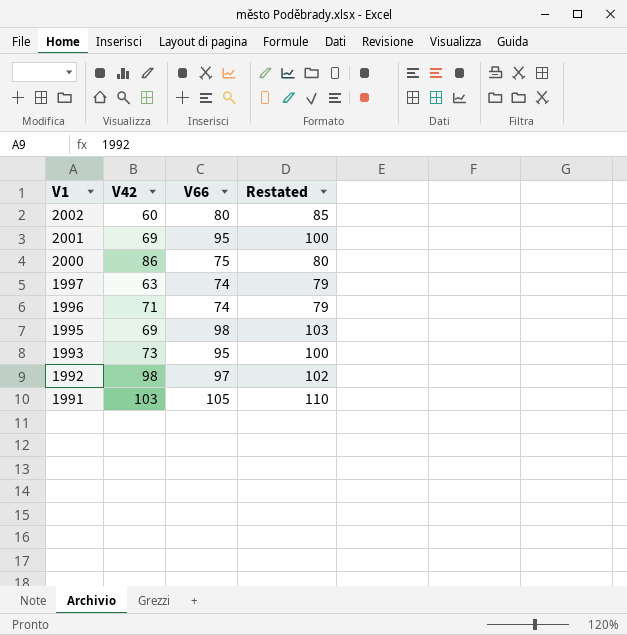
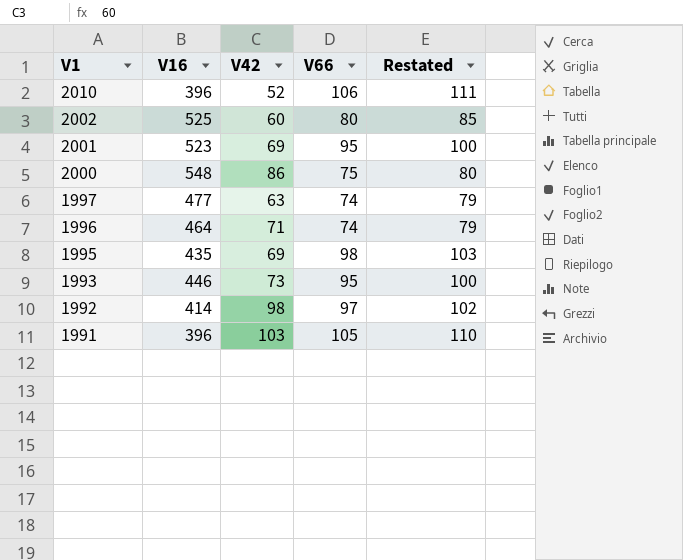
column V16 | position: none -> 2
row 2010: none -> 396 | 52 | 106 | 111

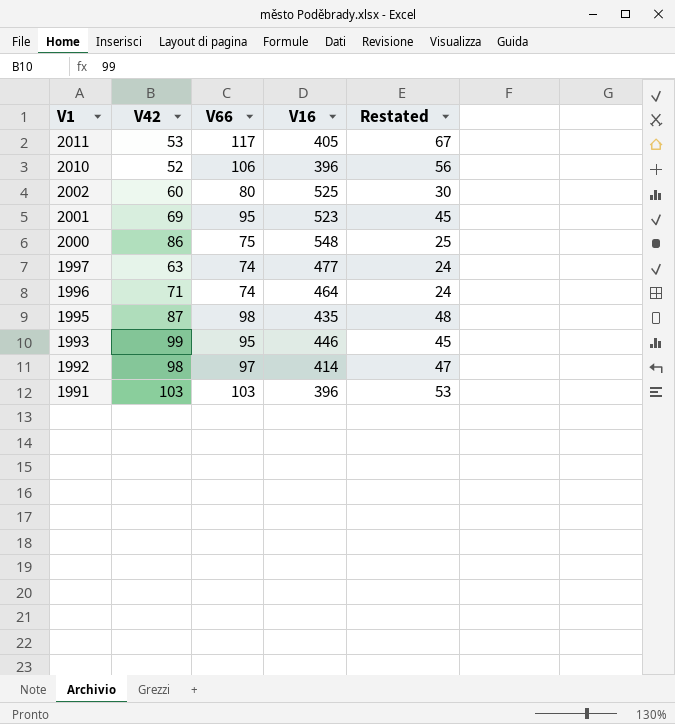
column V16 | position: 2 -> 4
column Restated | formula: [V66] + 5 -> [V66] - 50
row 2011: none -> 53 | 117 | 405 | 67
1995 | V42: 69 -> 87
1993 | V42: 73 -> 99
1991 | V66: 105 -> 103

